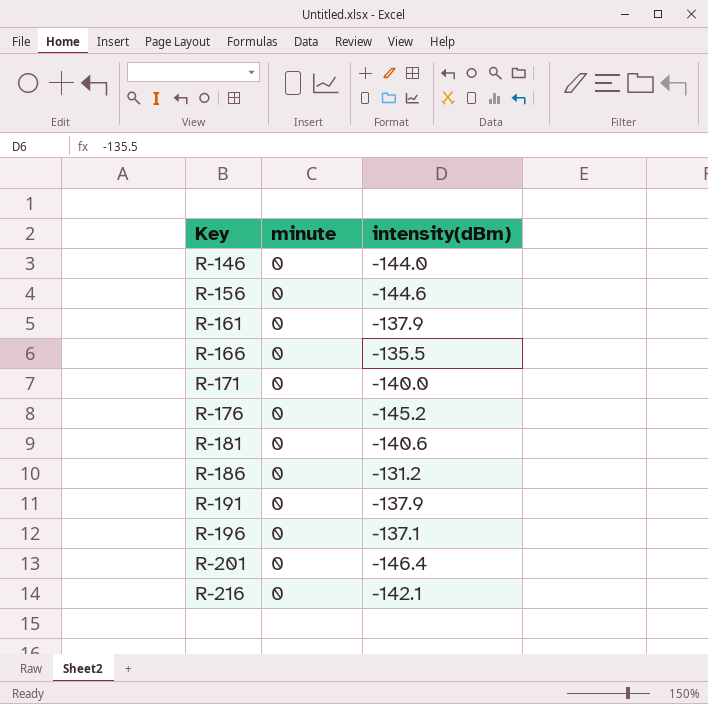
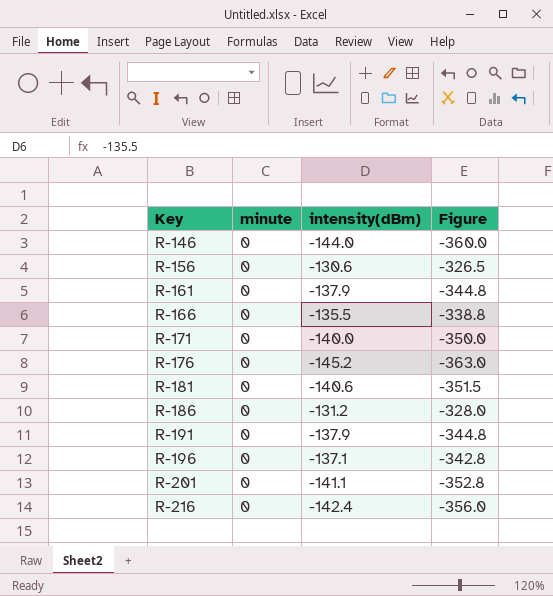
column Figure | formula: none -> [intensity(dBm)] * 2.5
R-156 | intensity(dBm): -144.6 -> -130.6
R-201 | intensity(dBm): -146.4 -> -141.1
R-216 | intensity(dBm): -142.1 -> -142.4

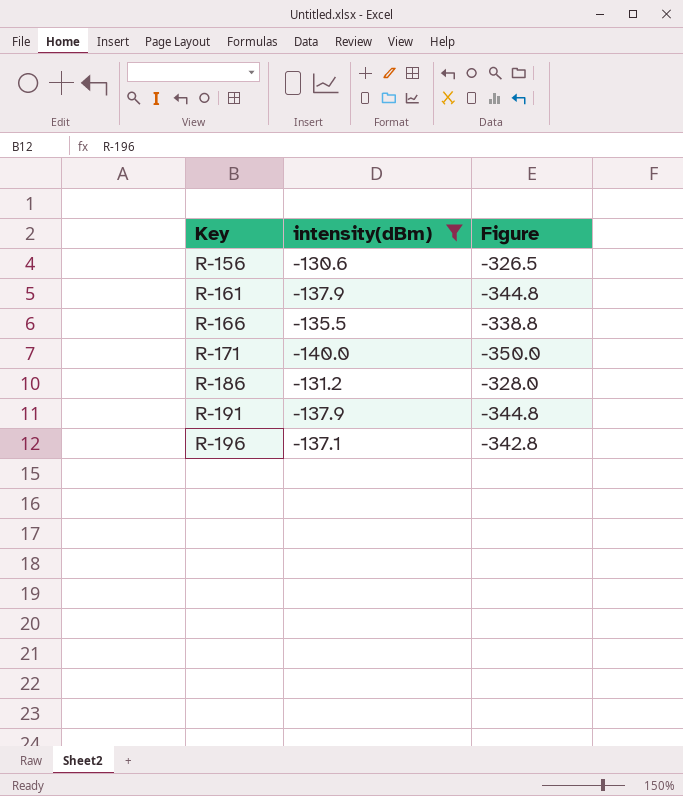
filter: none -> intensity(dBm) >= -140.0
column minute | position: 2 -> none

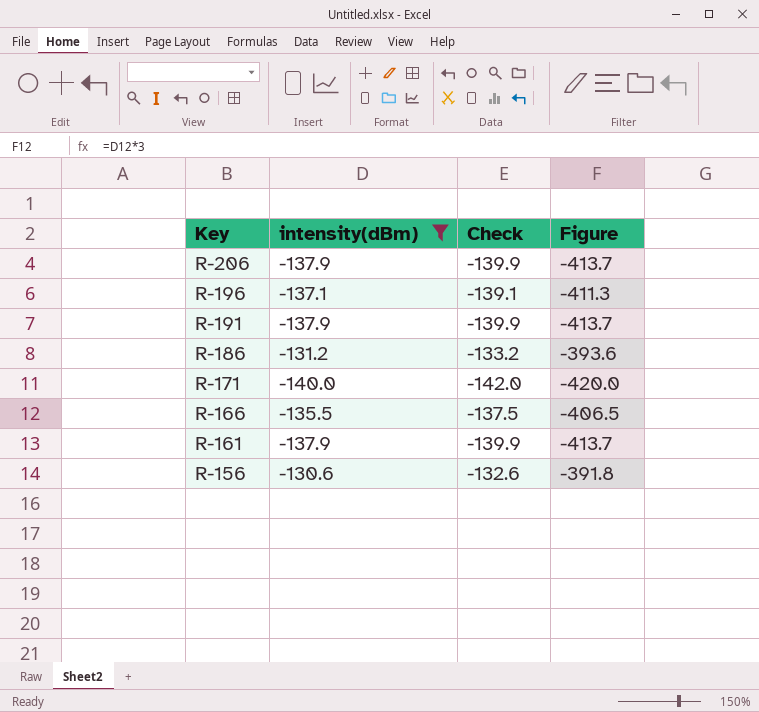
row order: Key ascending -> Key descending
column Check | formula: none -> [intensity(dBm)] - 2
column Figure | formula: [intensity(dBm)] * 2.5 -> [intensity(dBm)] * 3
row R-206: none -> -137.9 | -139.9 | -413.7

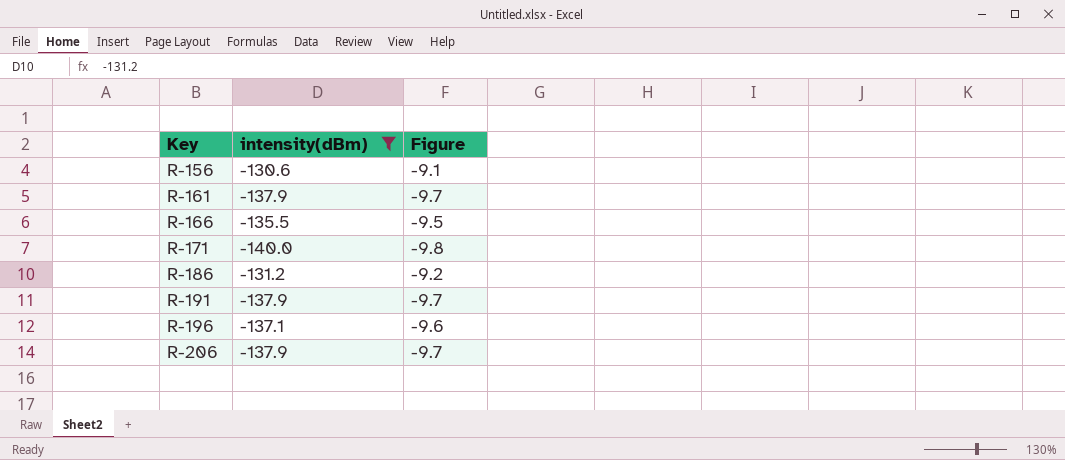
row order: Key descending -> Key ascending
column Check | formula: [intensity(dBm)] - 2 -> none
column Figure | formula: [intensity(dBm)] * 3 -> [intensity(dBm)] * 0.07

